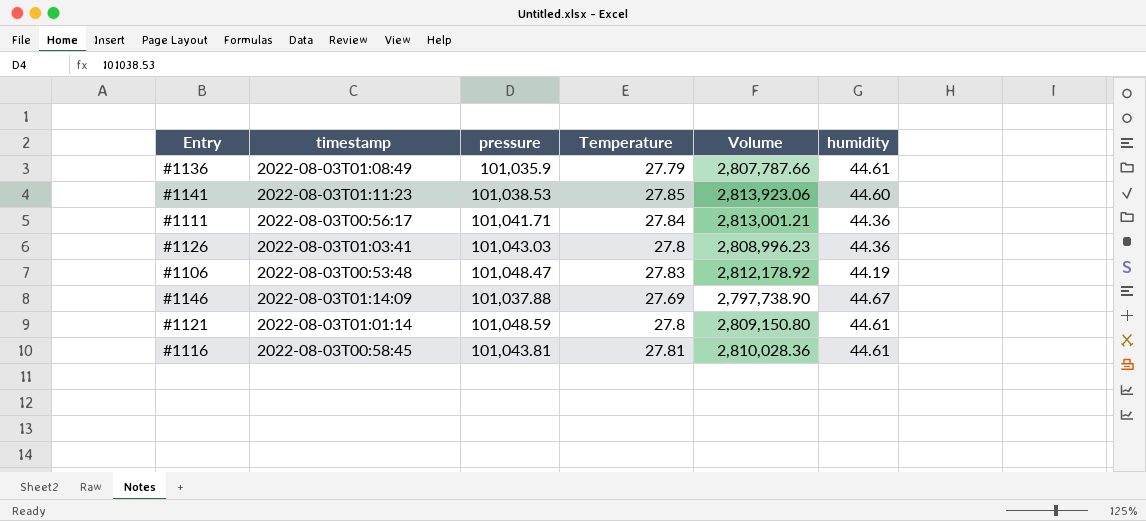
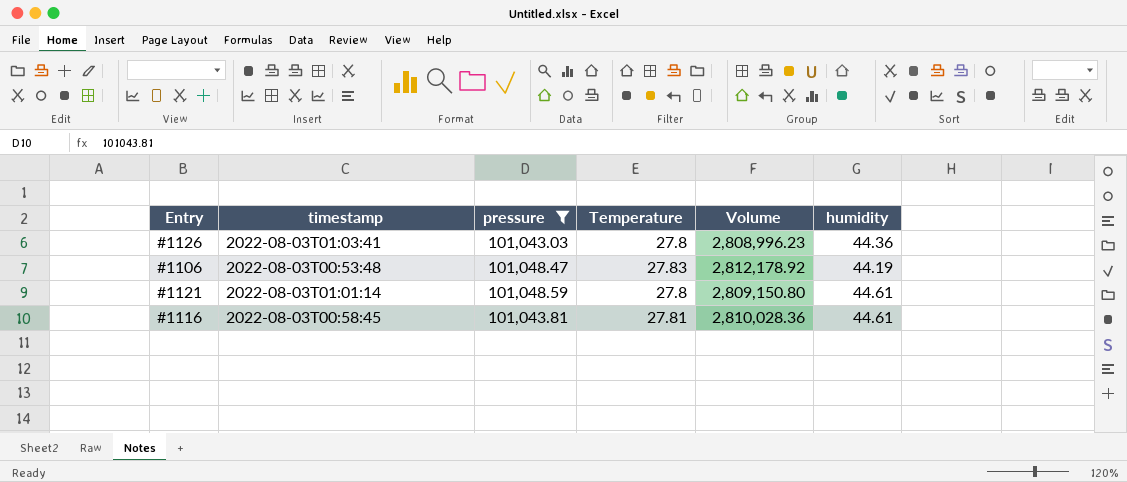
filter: none -> pressure >= 101,043.03

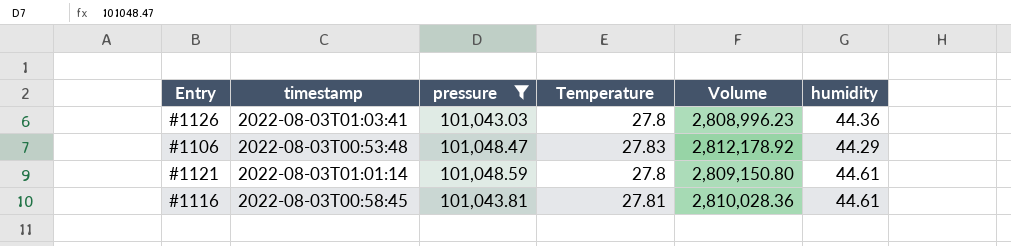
#1106 | humidity: 44.19 -> 44.29

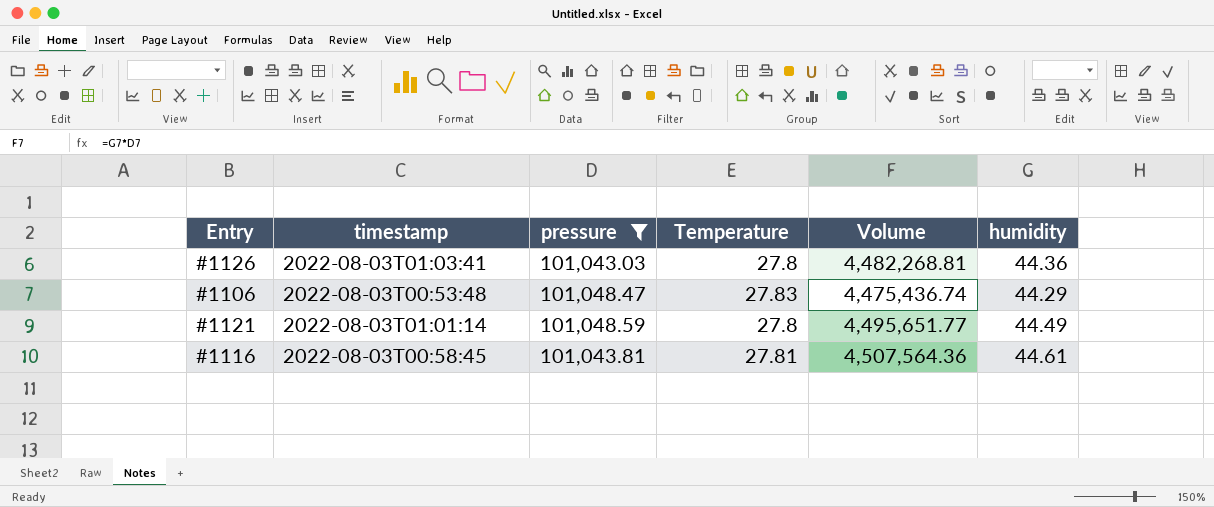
column Volume | formula: [pressure] * [Temperature] -> [pressure] * [humidity]
#1121 | humidity: 44.61 -> 44.49

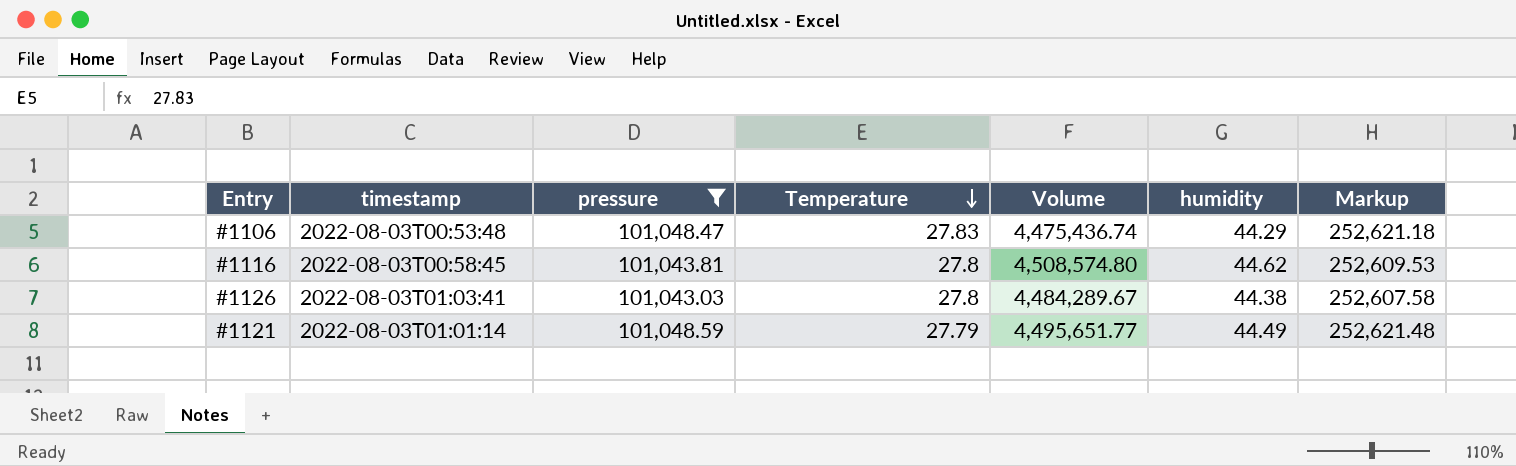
row order: none -> Temperature descending
column Markup | formula: none -> [pressure] * 2.5
#1116 | Temperature: 27.81 -> 27.8
#1116 | Volume: 4,507,564.36 -> 4,508,574.80
#1116 | humidity: 44.61 -> 44.62
#1126 | Volume: 4,482,268.81 -> 4,484,289.67
#1126 | humidity: 44.36 -> 44.38
#1121 | Temperature: 27.8 -> 27.79

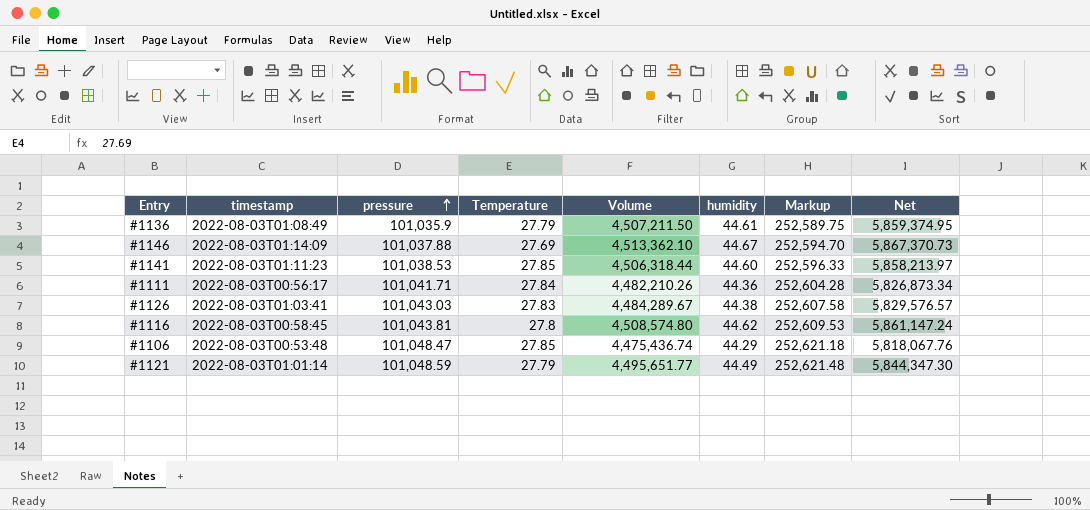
filter: pressure >= 101,043.03 -> none
row order: Temperature descending -> pressure ascending
column Net | formula: none -> [Volume] * 1.3
#1126 | Temperature: 27.8 -> 27.83
#1106 | Temperature: 27.83 -> 27.85

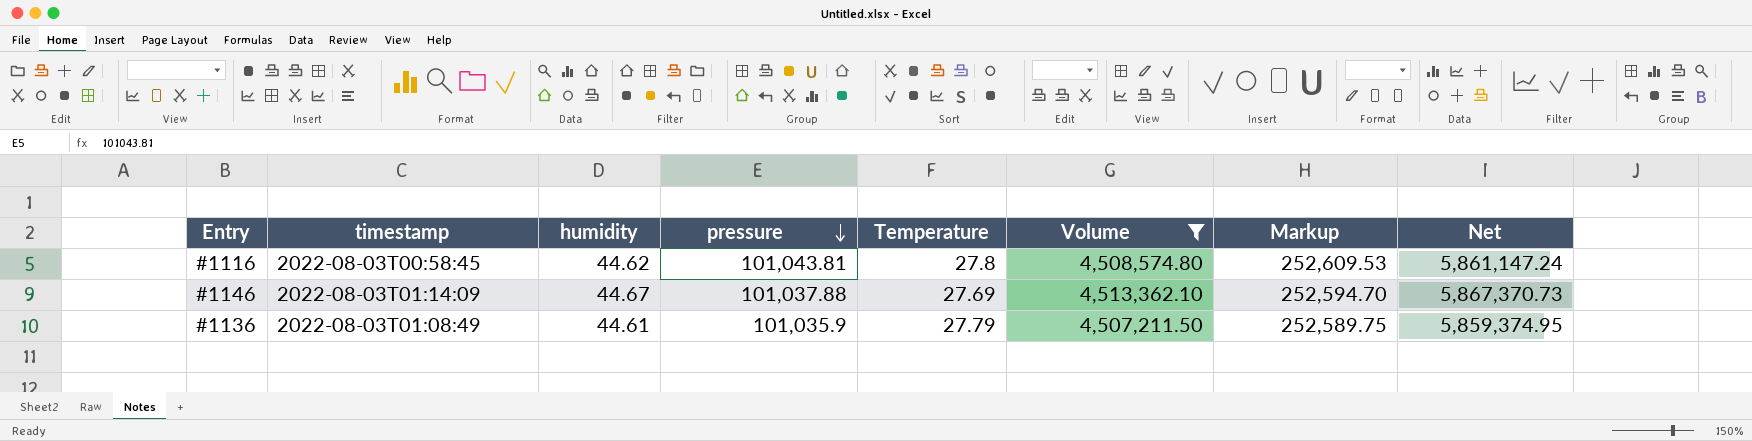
filter: none -> Volume >= 4,507,211.50
row order: pressure ascending -> pressure descending
column humidity | position: 6 -> 3

